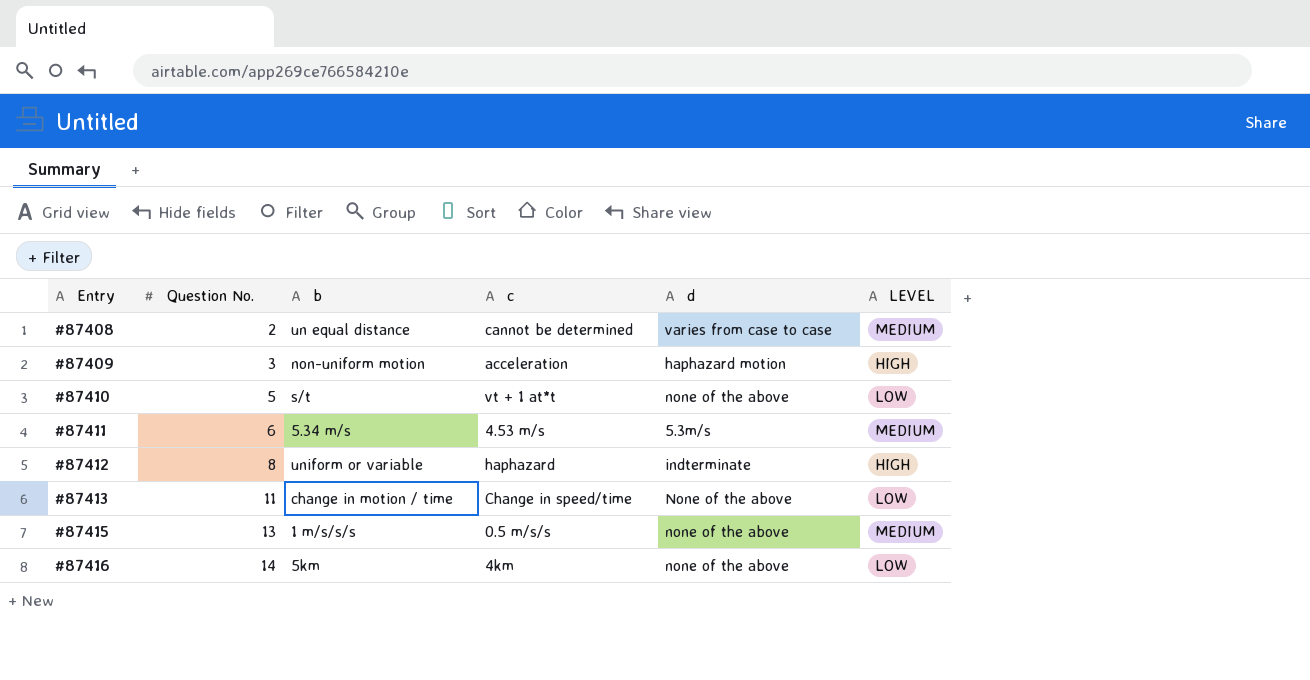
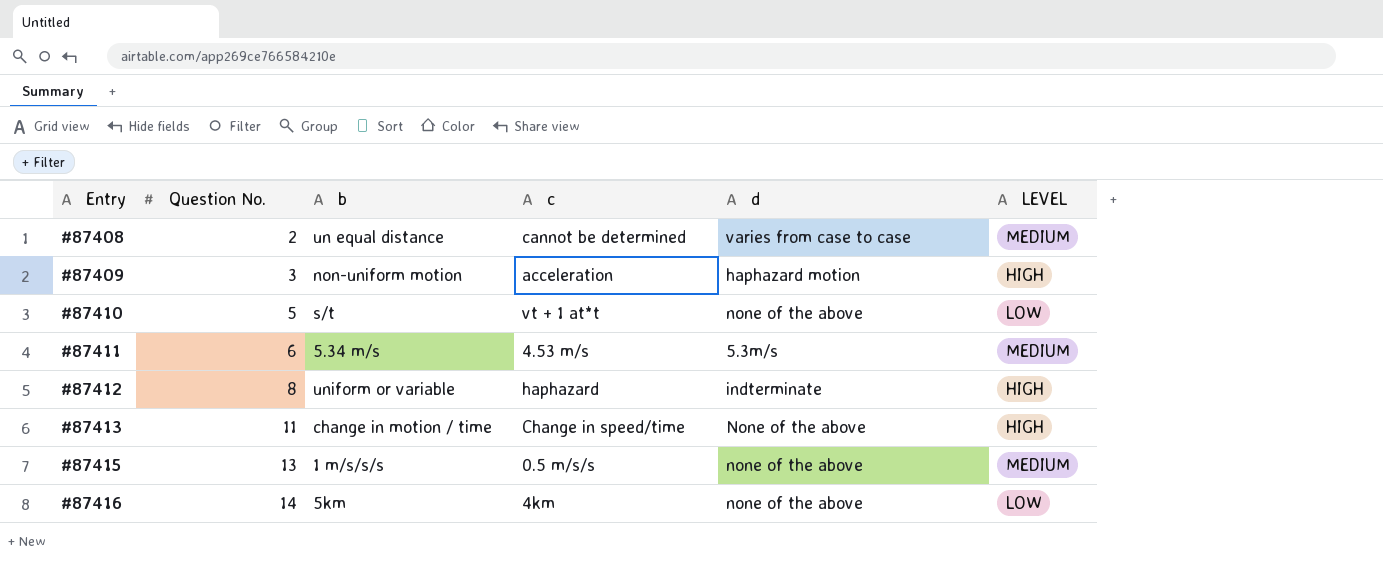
#87413 | LEVEL: LOW -> HIGH

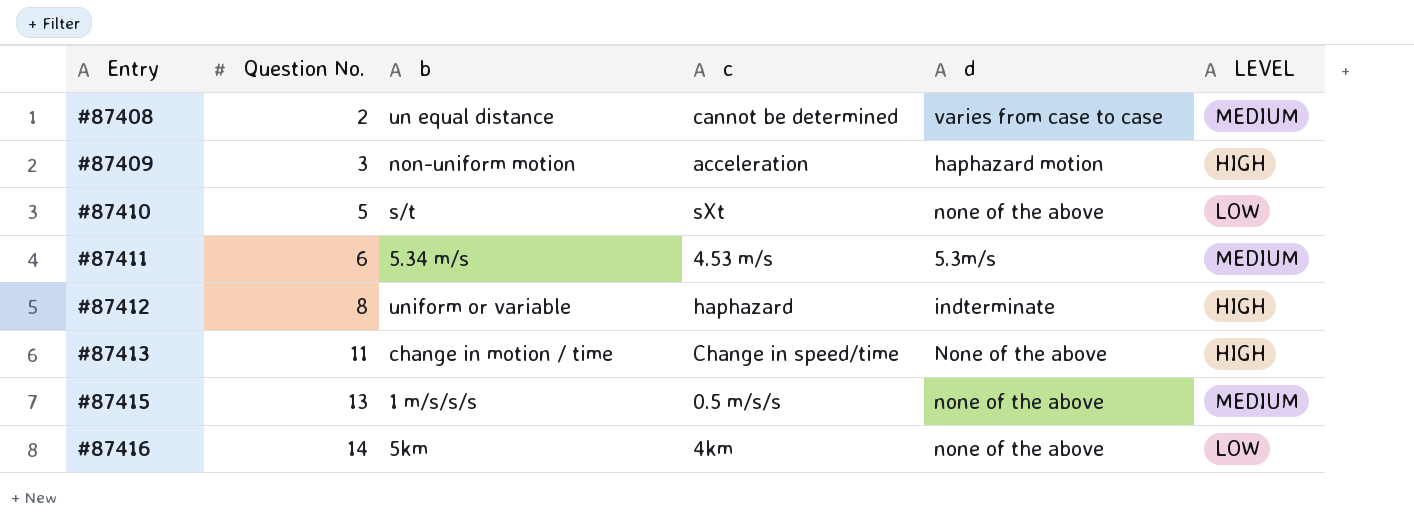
#87410 | c: vt + 1 at*t -> sXt

